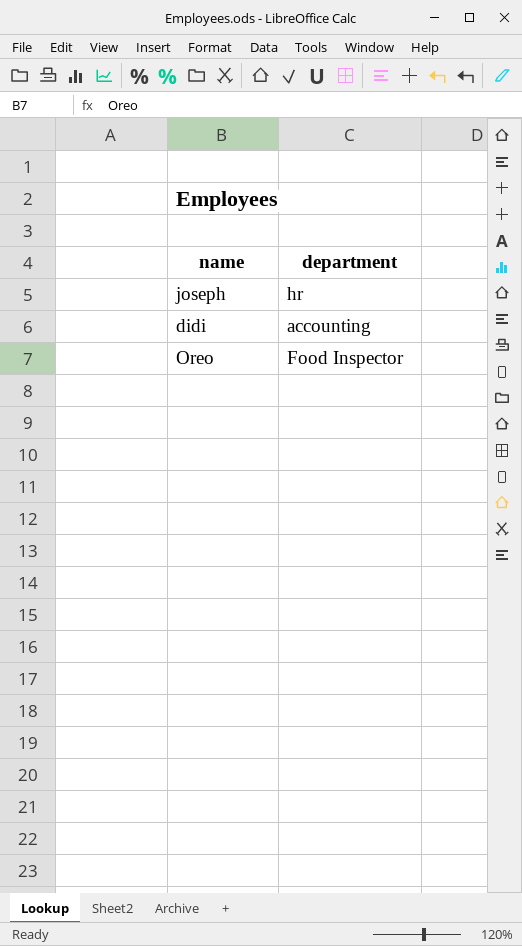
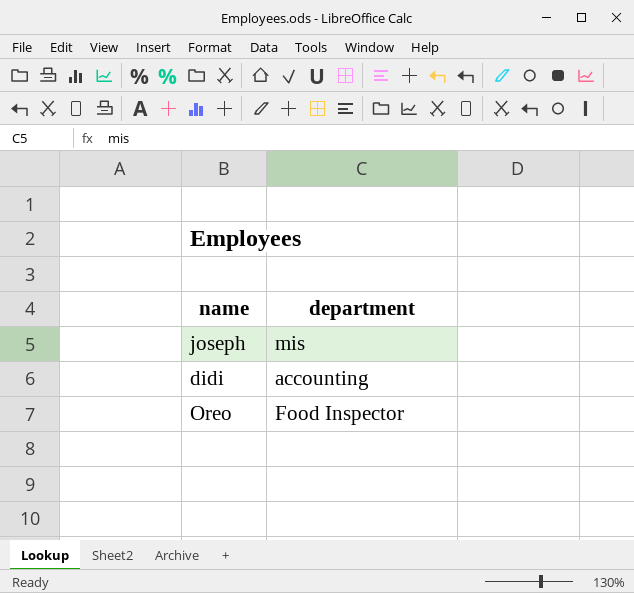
joseph | department: hr -> mis

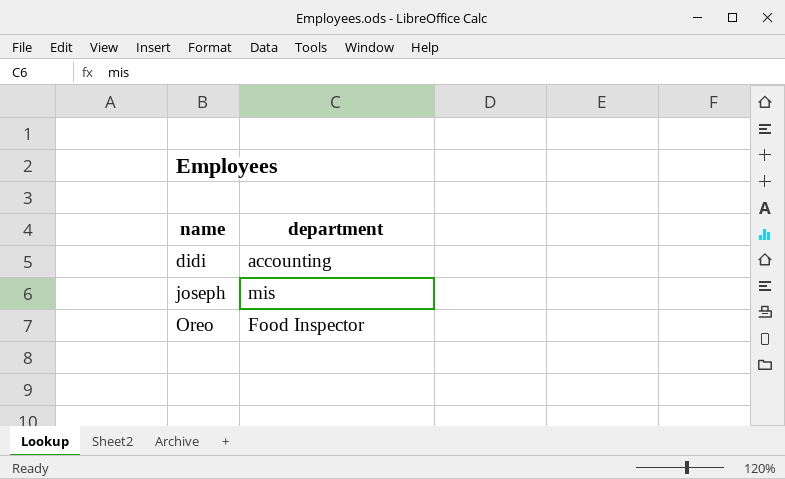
row order: none -> name ascending

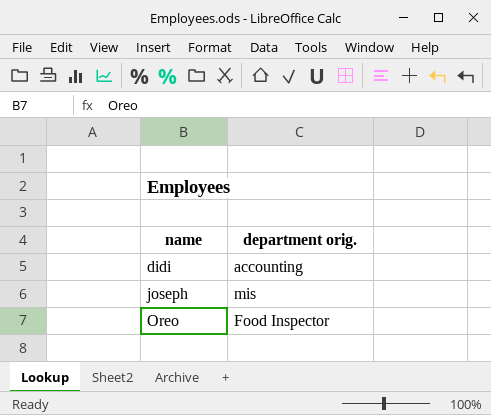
column name: department -> department orig.

